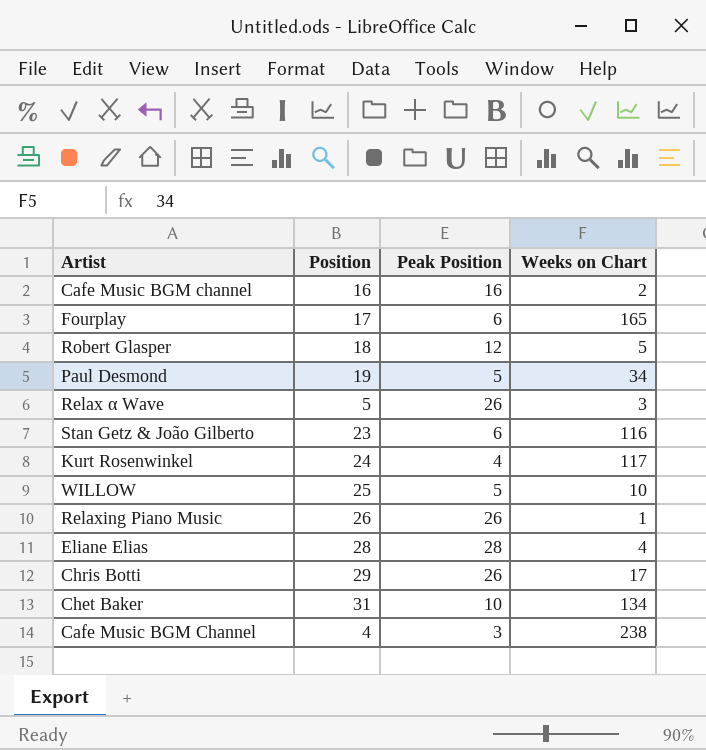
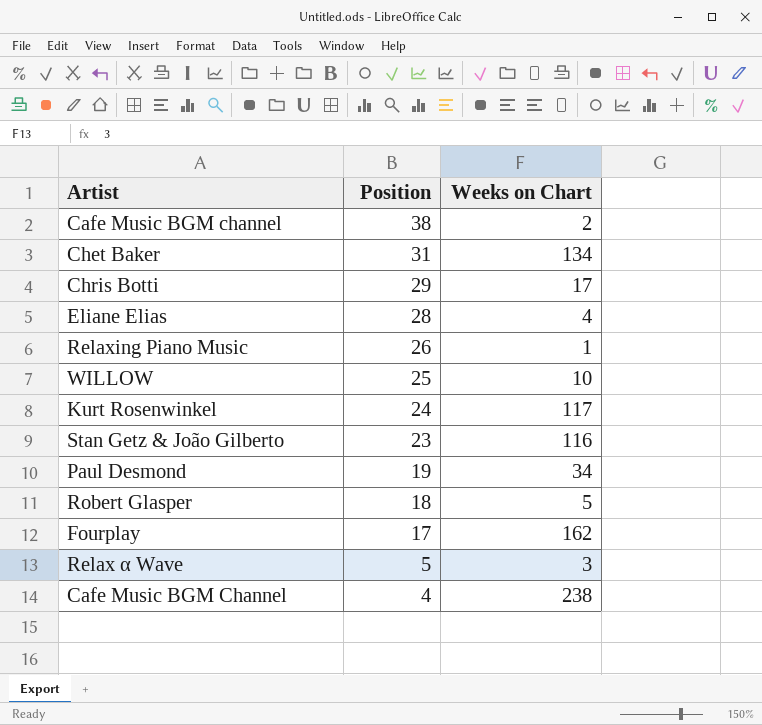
row order: none -> Position descending
column Peak Position | position: 3 -> none
Cafe Music BGM channel | Position: 16 -> 38
Fourplay | Weeks on Chart: 165 -> 162

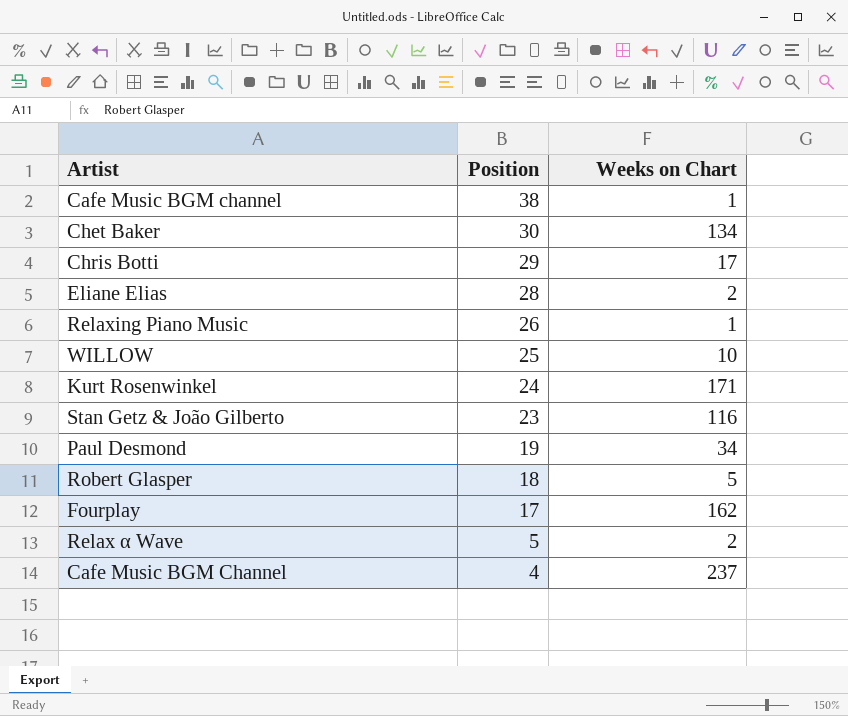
Cafe Music BGM channel | Weeks on Chart: 2 -> 1
Chet Baker | Position: 31 -> 30
Eliane Elias | Weeks on Chart: 4 -> 2
Kurt Rosenwinkel | Weeks on Chart: 117 -> 171
Relax α Wave | Weeks on Chart: 3 -> 2
Cafe Music BGM Channel | Weeks on Chart: 238 -> 237

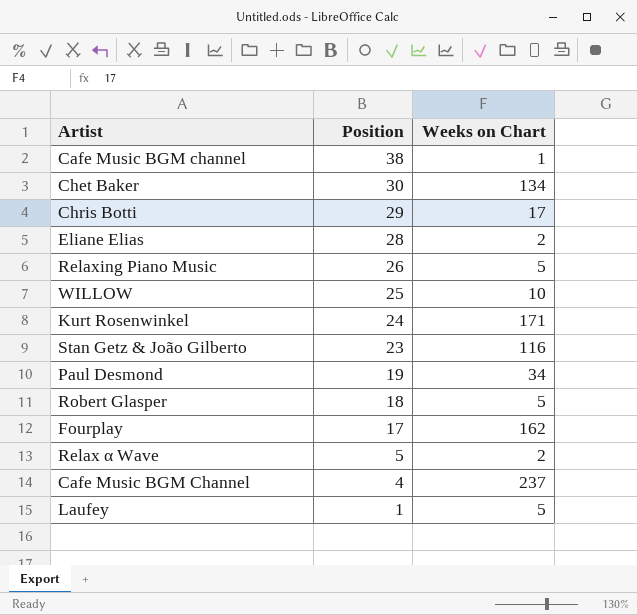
Relaxing Piano Music | Weeks on Chart: 1 -> 5
row Laufey: none -> 1 | 5

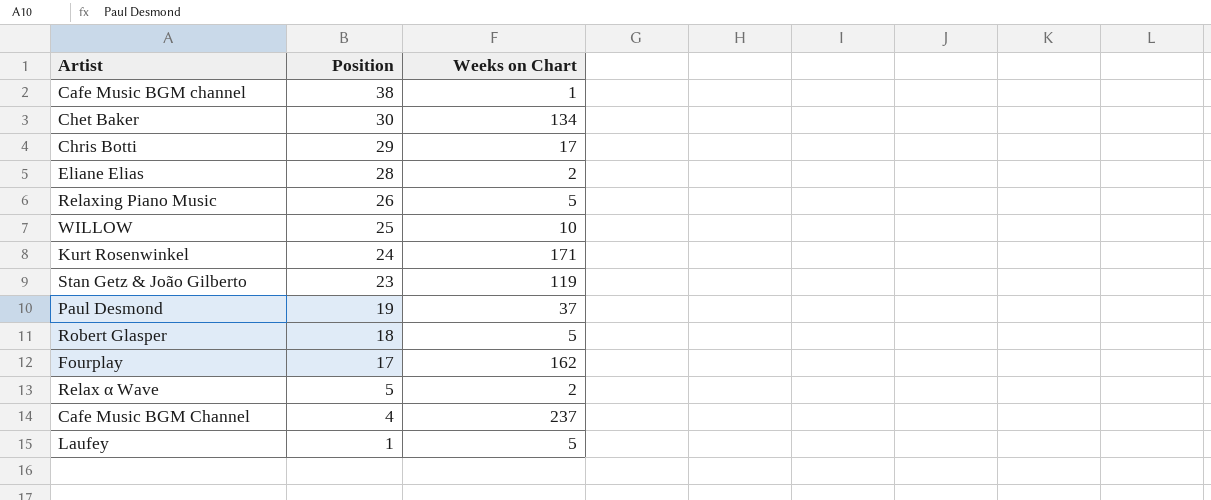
Stan Getz & João Gilberto | Weeks on Chart: 116 -> 119
Paul Desmond | Weeks on Chart: 34 -> 37

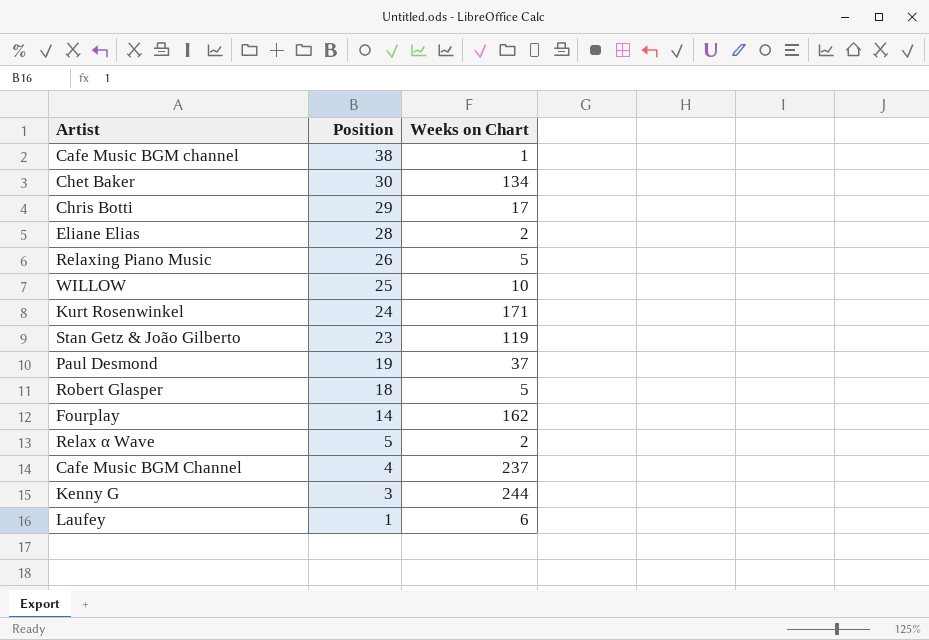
Fourplay | Position: 17 -> 14
row Kenny G: none -> 3 | 244
Laufey | Weeks on Chart: 5 -> 6

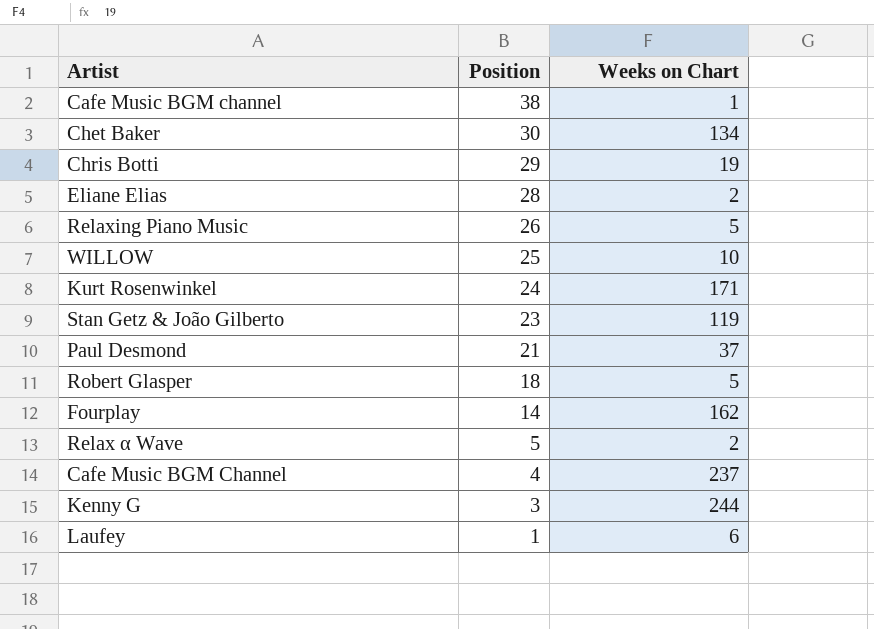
Chris Botti | Weeks on Chart: 17 -> 19
Paul Desmond | Position: 19 -> 21

